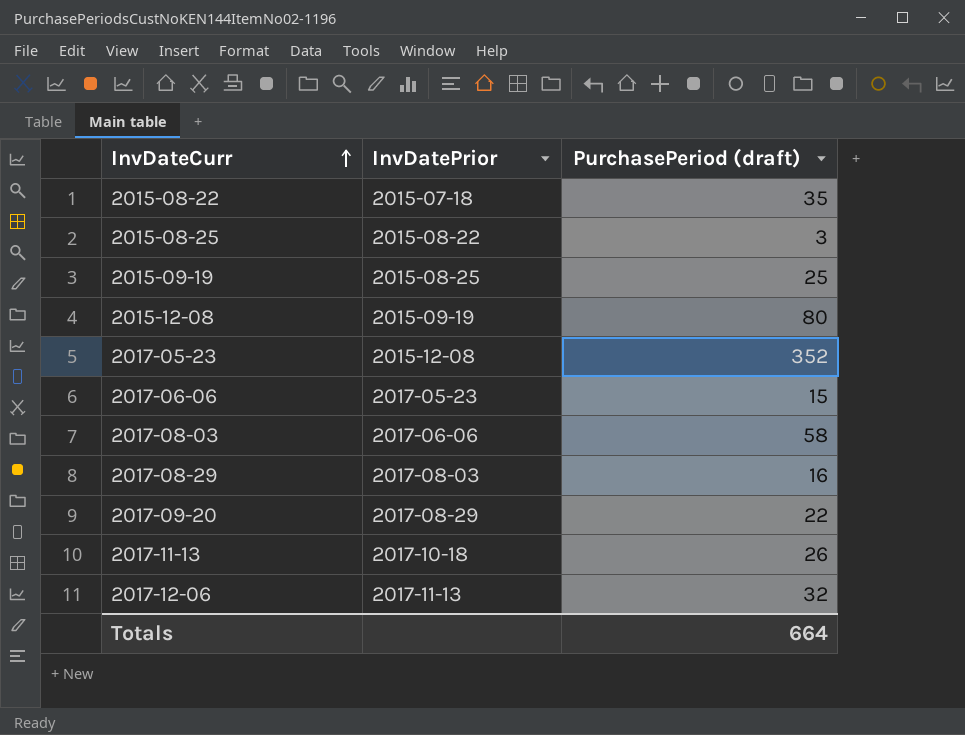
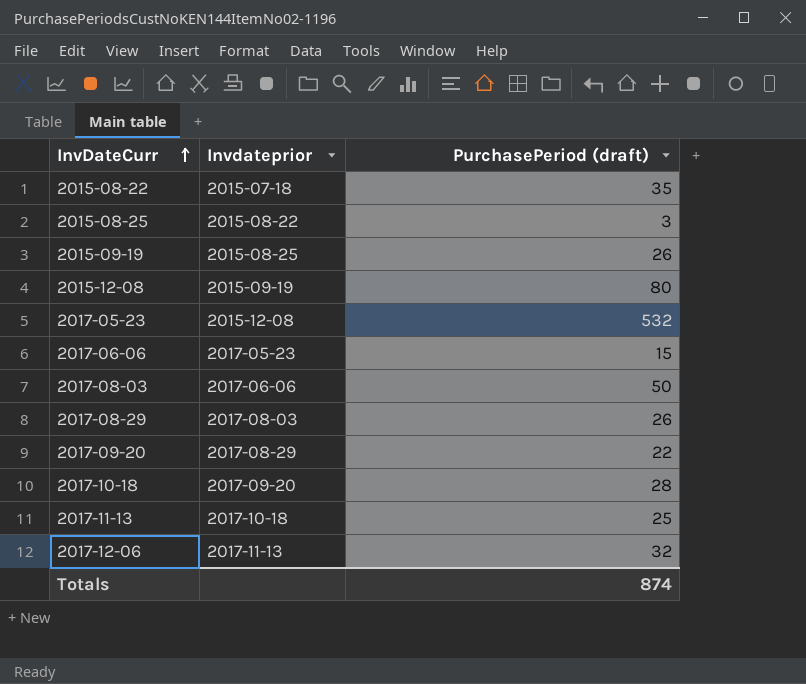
column name: InvDatePrior -> Invdateprior
2015-09-19 | PurchasePeriod (draft): 25 -> 26
2017-05-23 | PurchasePeriod (draft): 352 -> 532
2017-08-03 | PurchasePeriod (draft): 58 -> 50
2017-08-29 | PurchasePeriod (draft): 16 -> 26
row 2017-10-18: none -> 2017-09-20 | 28
2017-11-13 | PurchasePeriod (draft): 26 -> 25
Totals | PurchasePeriod (draft): 664 -> 874

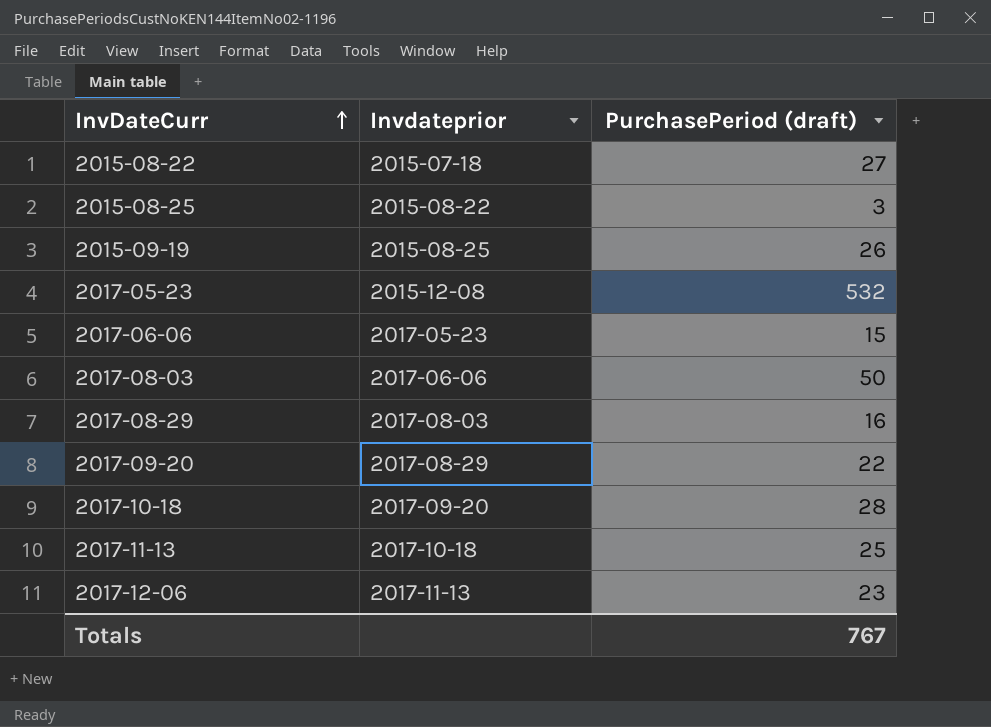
row 2015-12-08: 2015-09-19 | 80 -> none
2015-08-22 | PurchasePeriod (draft): 35 -> 27
2017-08-29 | PurchasePeriod (draft): 26 -> 16
2017-12-06 | PurchasePeriod (draft): 32 -> 23
Totals | PurchasePeriod (draft): 874 -> 767

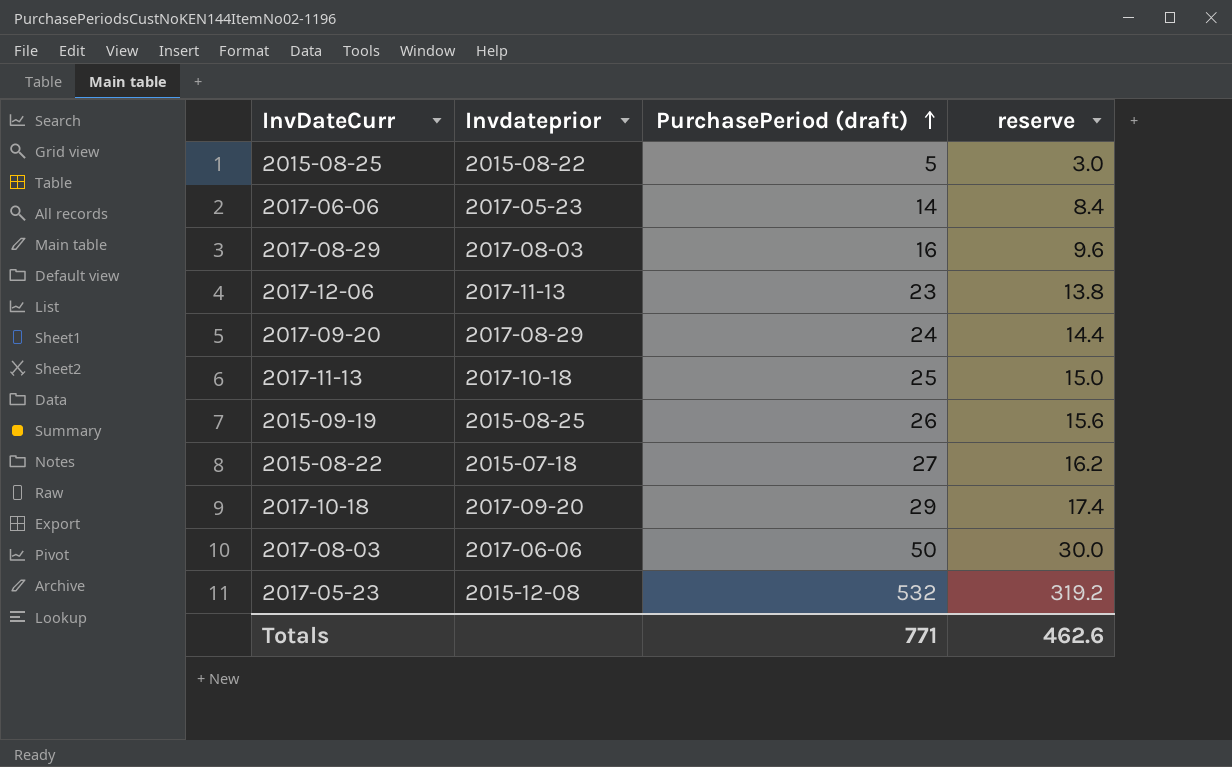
row order: InvDateCurr ascending -> PurchasePeriod (draft) ascending
column reserve | formula: none -> [PurchasePeriod (draft)] * 0.6
2015-08-25 | PurchasePeriod (draft): 3 -> 5
2017-06-06 | PurchasePeriod (draft): 15 -> 14
2017-09-20 | PurchasePeriod (draft): 22 -> 24
2017-10-18 | PurchasePeriod (draft): 28 -> 29
Totals | PurchasePeriod (draft): 767 -> 771

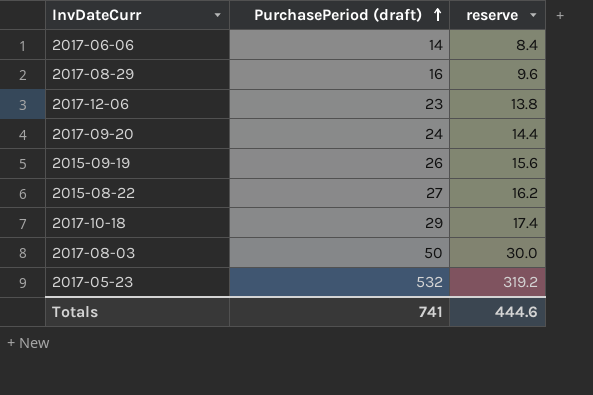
column Invdateprior | position: 2 -> none
row 2015-08-25: 2015-08-22 | 5 | 3.0 -> none
row 2017-11-13: 2017-10-18 | 25 | 15.0 -> none
Totals | PurchasePeriod (draft): 771 -> 741
Totals | reserve: 462.6 -> 444.6

